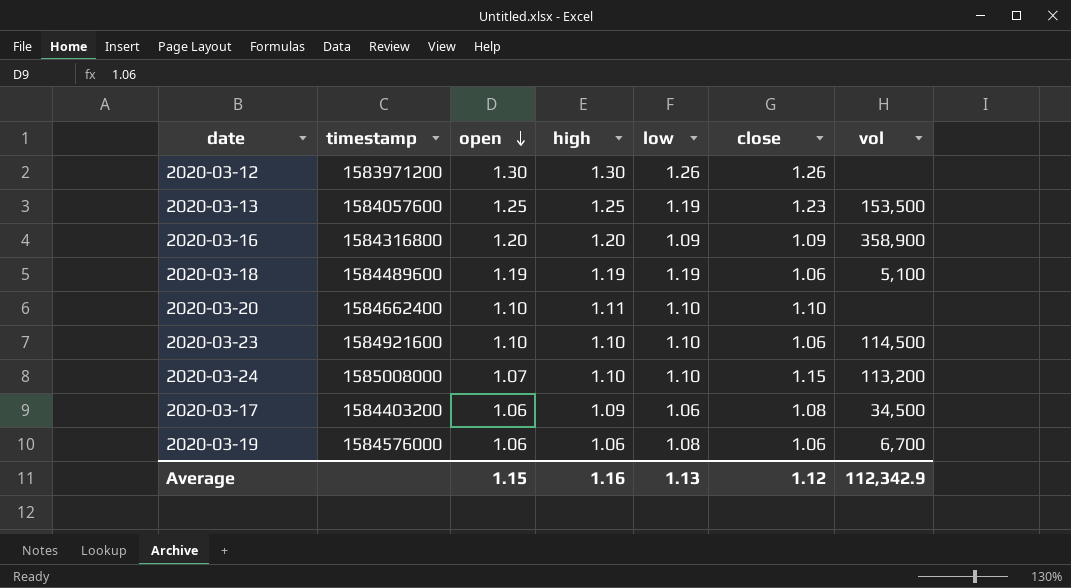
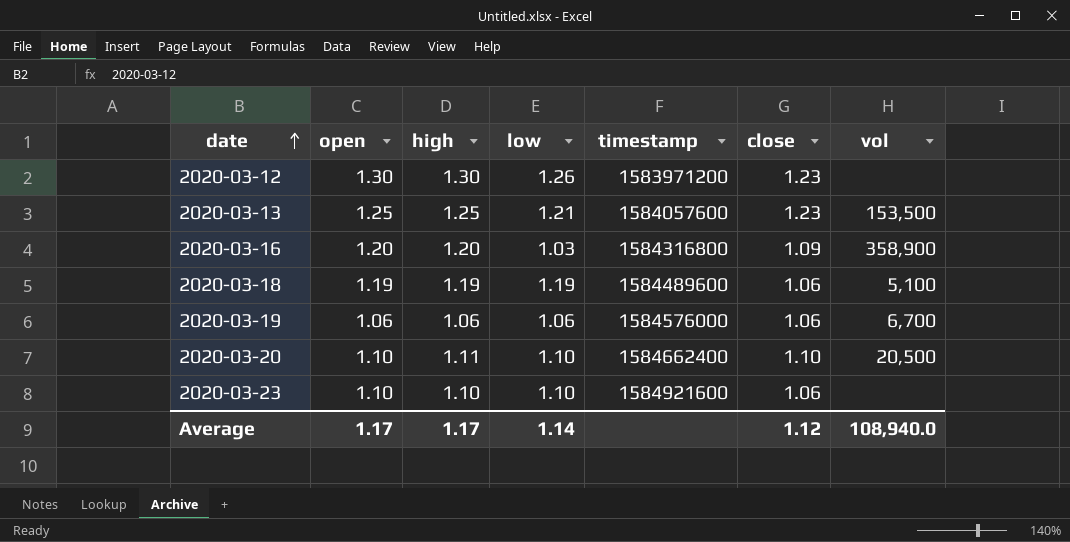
row order: open descending -> date ascending
column timestamp | position: 2 -> 5
row 2020-03-24: 1585008000 | 1.07 | 1.10 | 1.10 | 1.15 | 113,200 -> none
row 2020-03-17: 1584403200 | 1.06 | 1.09 | 1.06 | 1.08 | 34,500 -> none
2020-03-12 | close: 1.26 -> 1.23
2020-03-13 | low: 1.19 -> 1.21
2020-03-16 | low: 1.09 -> 1.03
2020-03-19 | low: 1.08 -> 1.06
2020-03-20 | vol: none -> 20,500
2020-03-23 | vol: 114,500 -> none
Average | open: 1.15 -> 1.17
Average | high: 1.16 -> 1.17
Average | low: 1.13 -> 1.14
Average | vol: 112,342.9 -> 108,940.0

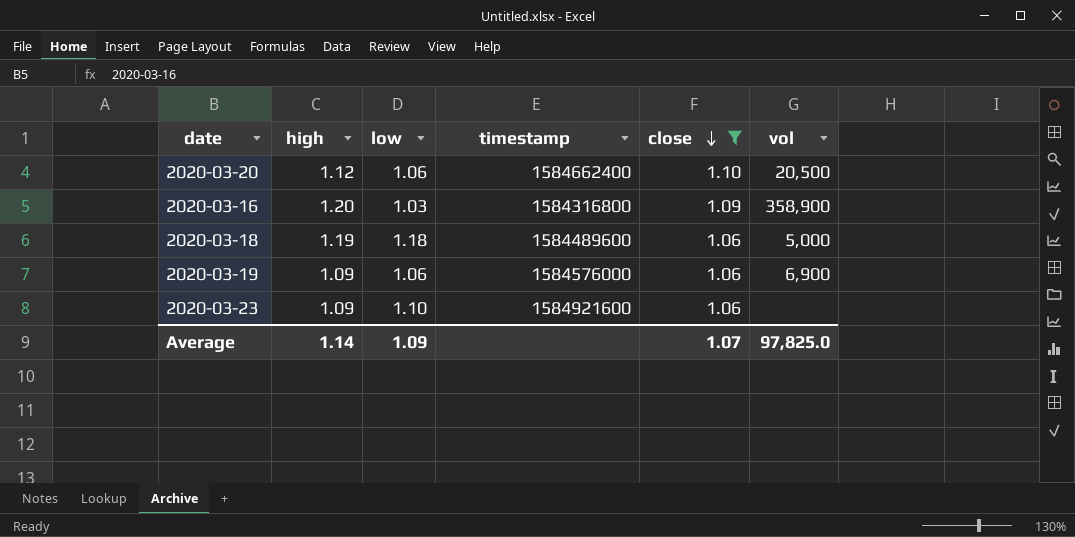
filter: none -> close != 1.23
row order: date ascending -> close descending
column open | position: 2 -> none
2020-03-20 | high: 1.11 -> 1.12
2020-03-20 | low: 1.10 -> 1.06
2020-03-18 | low: 1.19 -> 1.18
2020-03-18 | vol: 5,100 -> 5,000
2020-03-19 | high: 1.06 -> 1.09
2020-03-19 | vol: 6,700 -> 6,900
2020-03-23 | high: 1.10 -> 1.09
Average | high: 1.17 -> 1.14
Average | low: 1.14 -> 1.09
Average | close: 1.12 -> 1.07
Average | vol: 108,940.0 -> 97,825.0

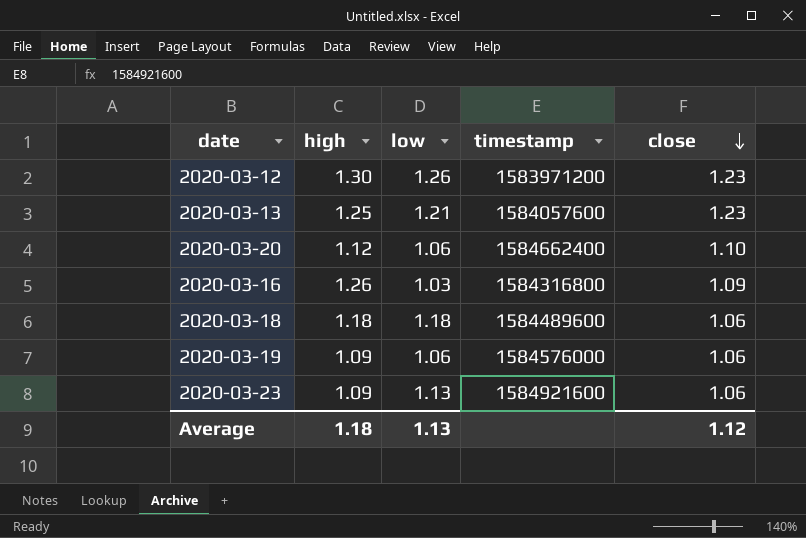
filter: close != 1.23 -> none
column vol | position: 6 -> none
2020-03-16 | high: 1.20 -> 1.26
2020-03-18 | high: 1.19 -> 1.18
2020-03-23 | low: 1.10 -> 1.13
Average | high: 1.14 -> 1.18
Average | low: 1.09 -> 1.13
Average | close: 1.07 -> 1.12

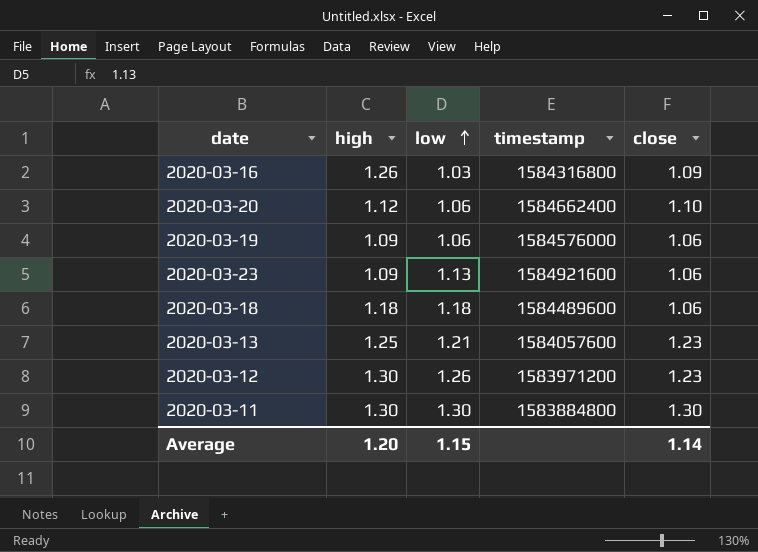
row order: close descending -> low ascending
row 2020-03-11: none -> 1.30 | 1.30 | 1583884800 | 1.30
Average | high: 1.18 -> 1.20
Average | low: 1.13 -> 1.15
Average | close: 1.12 -> 1.14

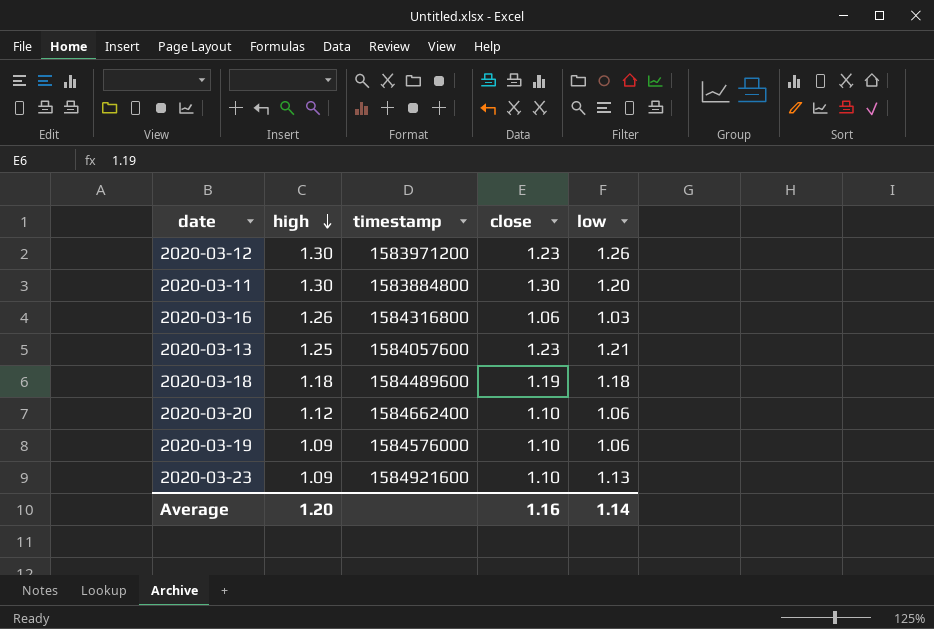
row order: low ascending -> high descending
column low | position: 3 -> 5
2020-03-11 | low: 1.30 -> 1.20
2020-03-16 | close: 1.09 -> 1.06
2020-03-18 | close: 1.06 -> 1.19
2020-03-19 | close: 1.06 -> 1.10
2020-03-23 | close: 1.06 -> 1.10
Average | close: 1.14 -> 1.16
Average | low: 1.15 -> 1.14

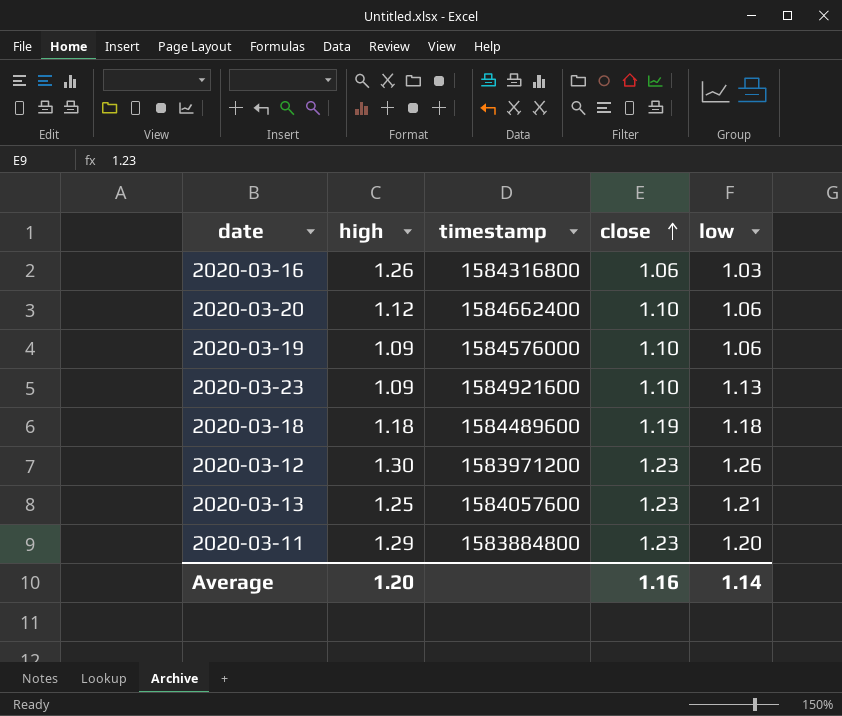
row order: high descending -> close ascending
2020-03-11 | high: 1.30 -> 1.29
2020-03-11 | close: 1.30 -> 1.23

